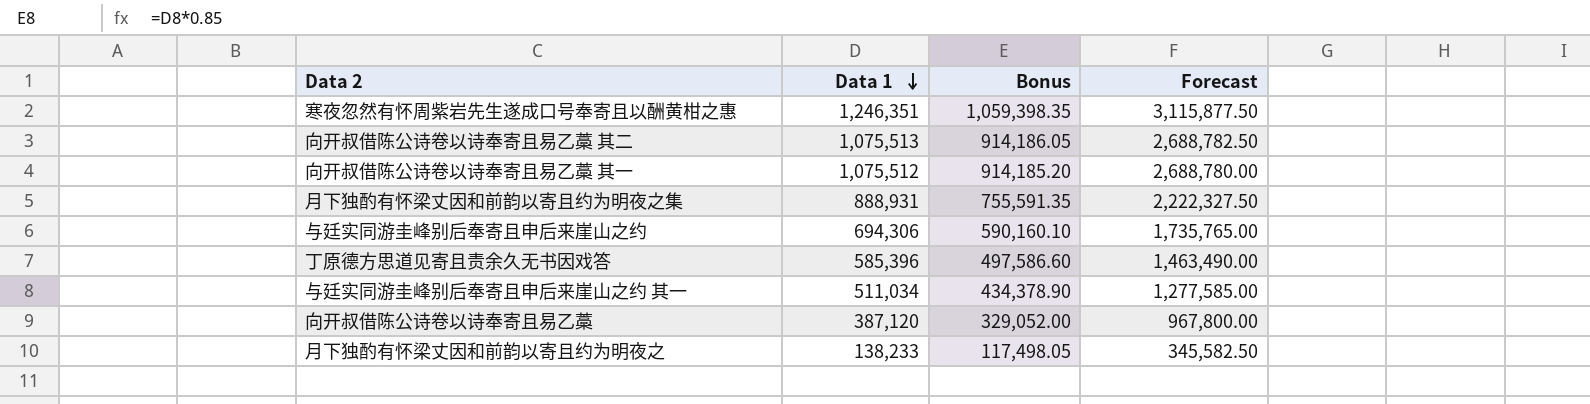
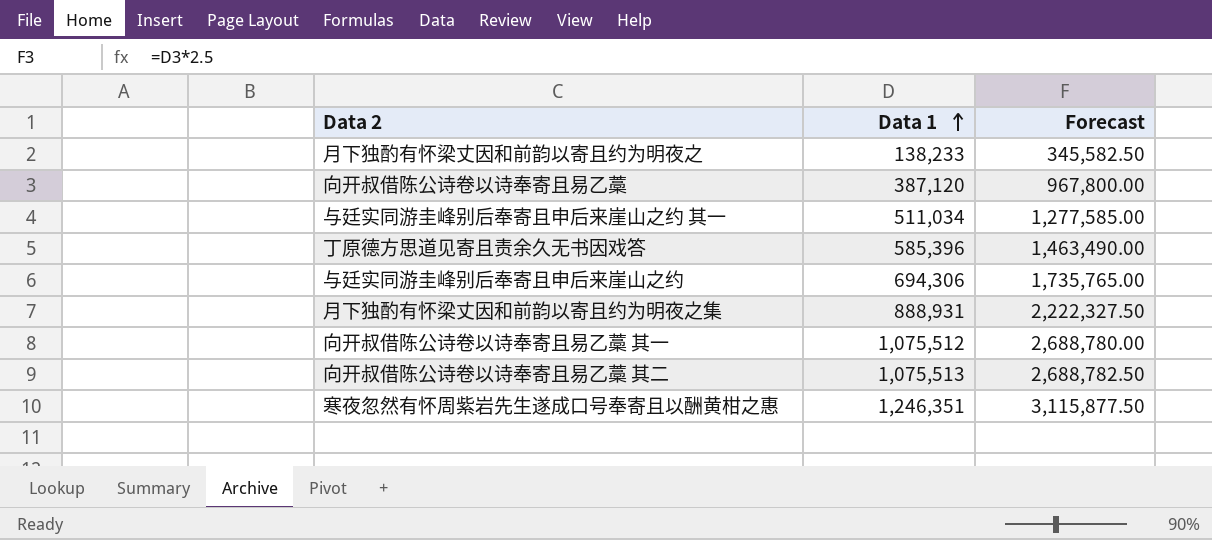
row order: Data 1 descending -> Data 1 ascending
column Bonus | formula: [Data 1] * 0.85 -> none

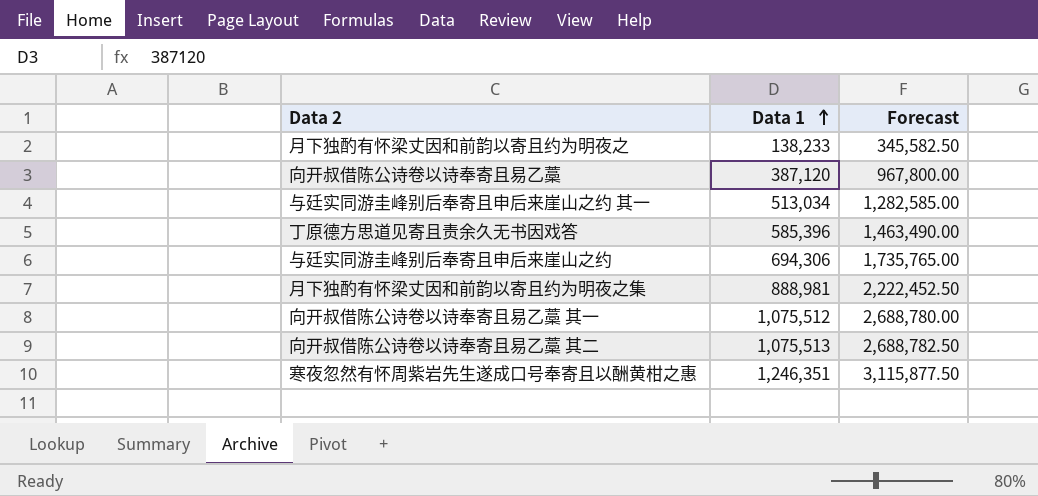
与廷实同游圭峰别后奉寄且申后来崖山之约 其一 | Data 1: 511,034 -> 513,034
与廷实同游圭峰别后奉寄且申后来崖山之约 其一 | Forecast: 1,277,585.00 -> 1,282,585.00
月下独酌有怀梁丈因和前韵以寄且约为明夜之集 | Data 1: 888,931 -> 888,981
月下独酌有怀梁丈因和前韵以寄且约为明夜之集 | Forecast: 2,222,327.50 -> 2,222,452.50

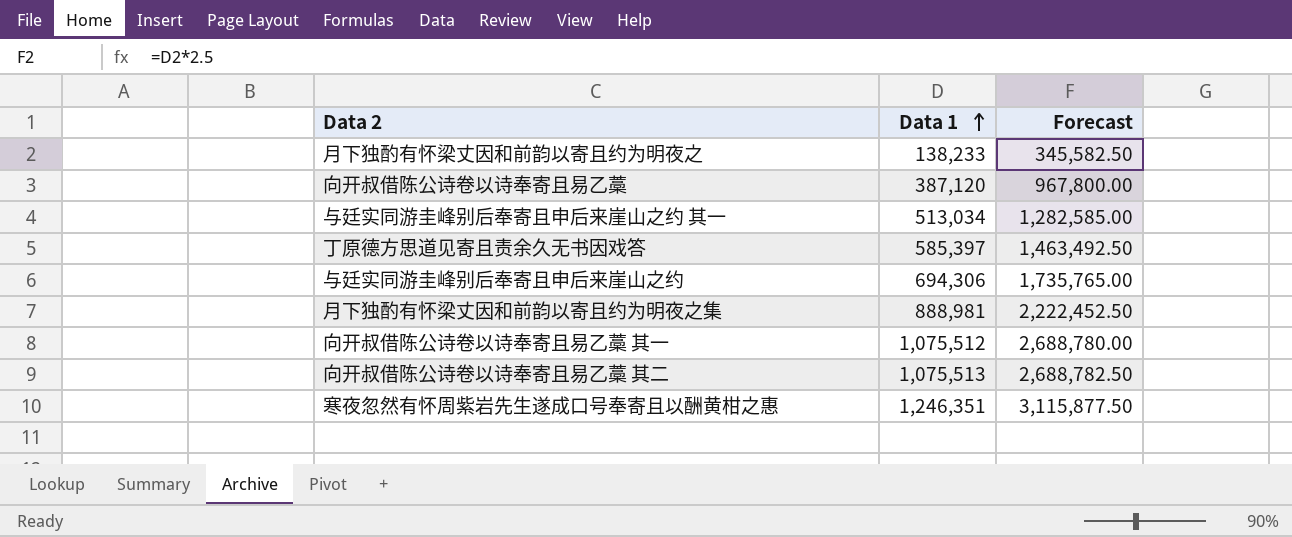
丁原德方思道见寄且责余久无书因戏答 | Data 1: 585,396 -> 585,397
丁原德方思道见寄且责余久无书因戏答 | Forecast: 1,463,490.00 -> 1,463,492.50

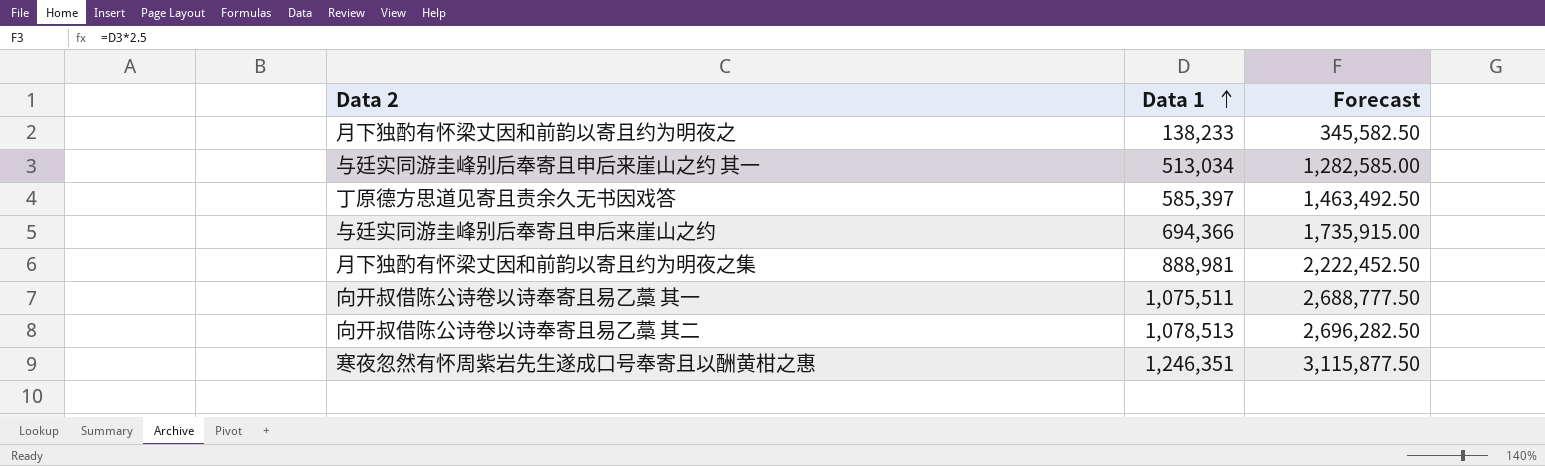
row 向开叔借陈公诗卷以诗奉寄且易乙藁: 387,120 | 967,800.00 -> none
与廷实同游圭峰别后奉寄且申后来崖山之约 | Data 1: 694,306 -> 694,366
与廷实同游圭峰别后奉寄且申后来崖山之约 | Forecast: 1,735,765.00 -> 1,735,915.00
向开叔借陈公诗卷以诗奉寄且易乙藁 其一 | Data 1: 1,075,512 -> 1,075,511
向开叔借陈公诗卷以诗奉寄且易乙藁 其一 | Forecast: 2,688,780.00 -> 2,688,777.50
向开叔借陈公诗卷以诗奉寄且易乙藁 其二 | Data 1: 1,075,513 -> 1,078,513
向开叔借陈公诗卷以诗奉寄且易乙藁 其二 | Forecast: 2,688,782.50 -> 2,696,282.50

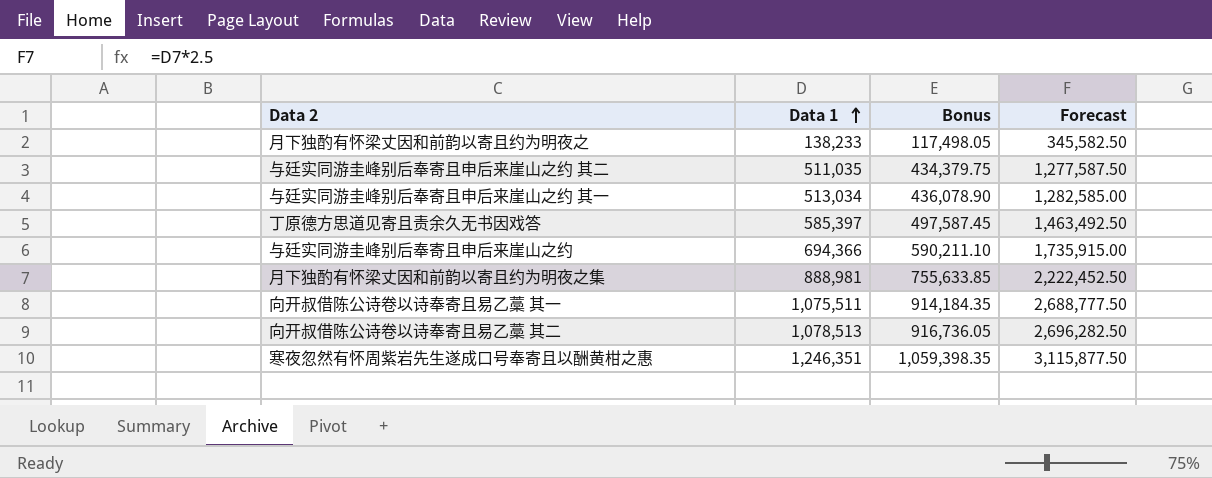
column Bonus | formula: none -> [Data 1] * 0.85
row 与廷实同游圭峰别后奉寄且申后来崖山之约 其二: none -> 511,035 | 434,379.75 | 1,277,587.50

